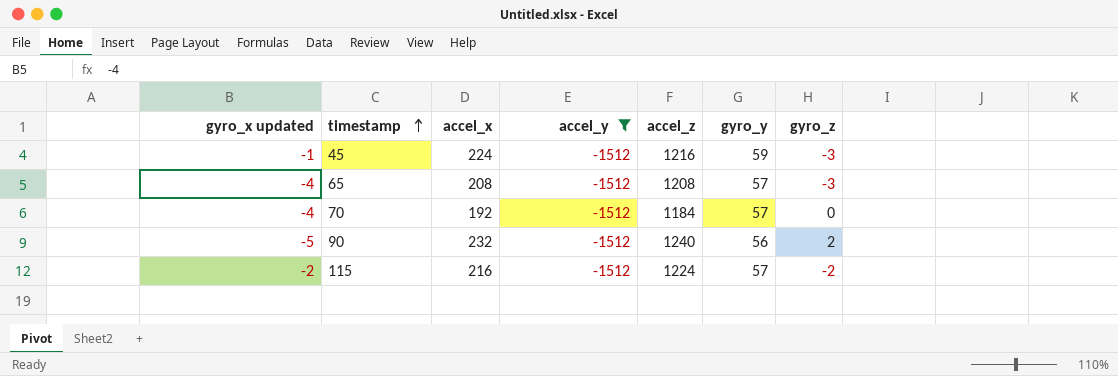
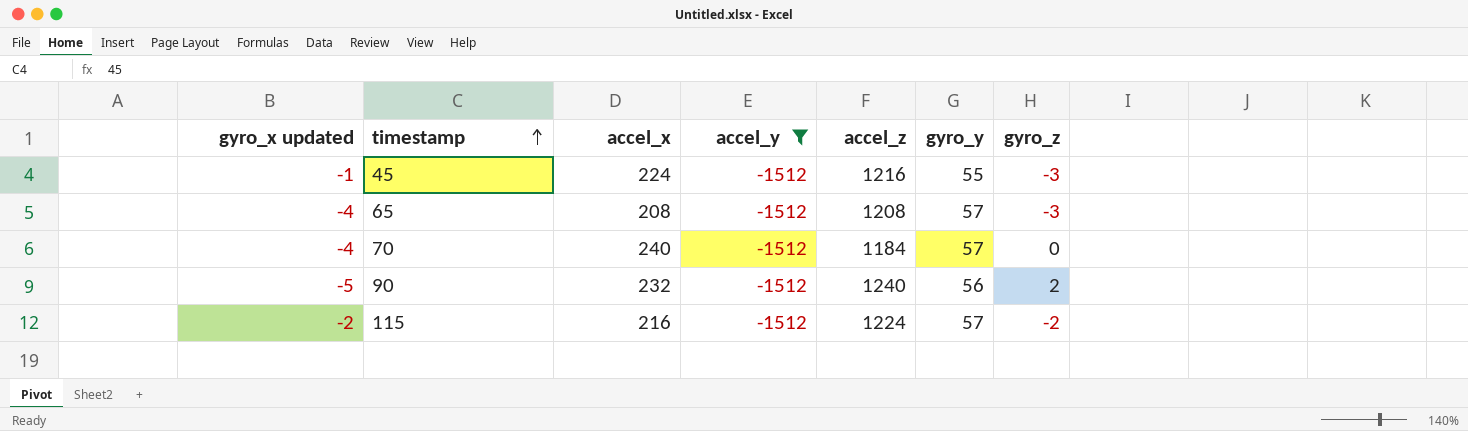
45 | gyro_y: 59 -> 55
70 | accel_x: 192 -> 240

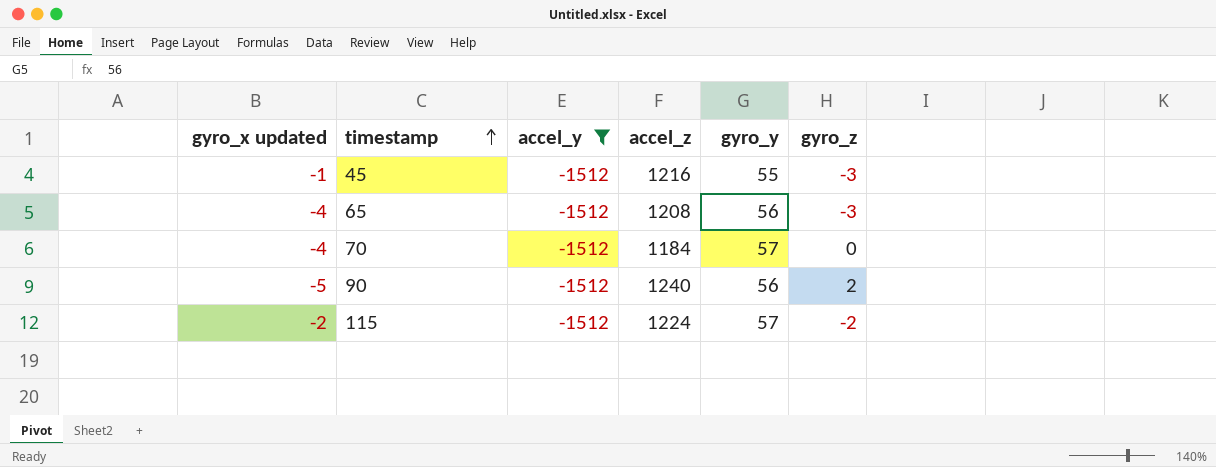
column accel_x | position: 3 -> none
65 | gyro_y: 57 -> 56

